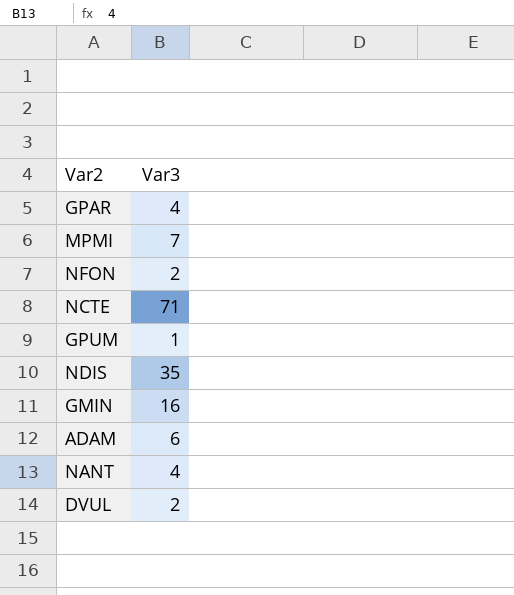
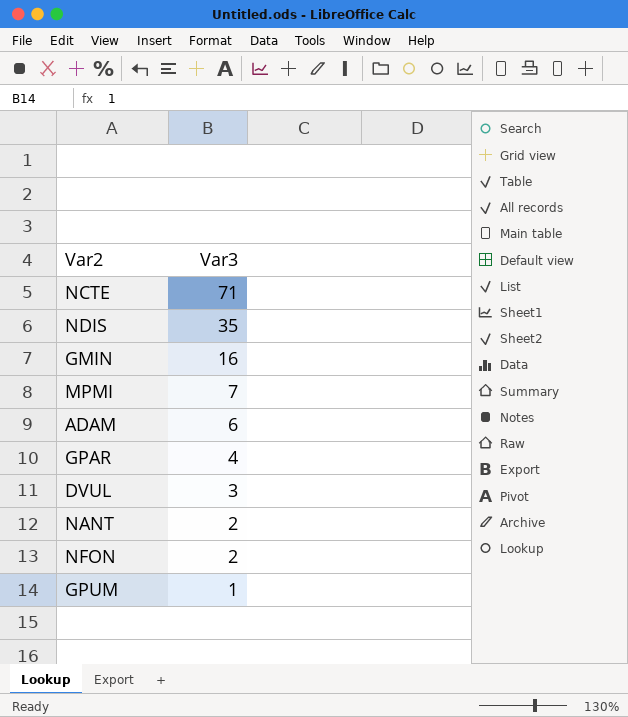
row order: none -> Var3 descending
DVUL | Var3: 2 -> 3
NANT | Var3: 4 -> 2

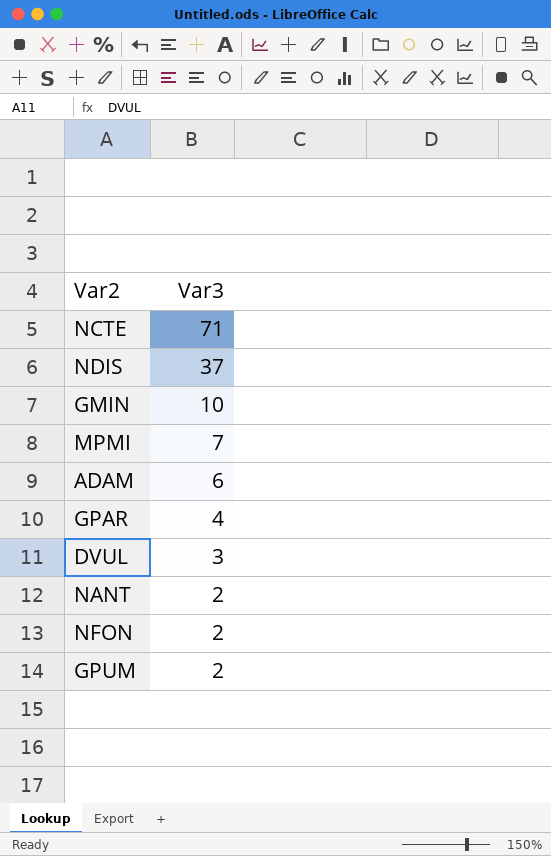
NDIS | Var3: 35 -> 37
GMIN | Var3: 16 -> 10
GPUM | Var3: 1 -> 2

